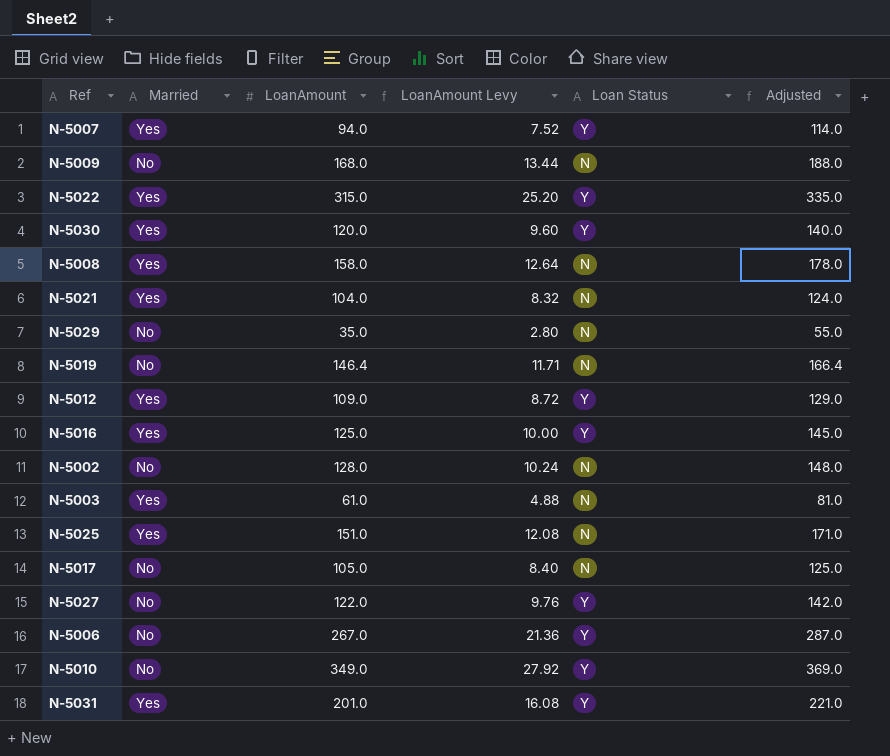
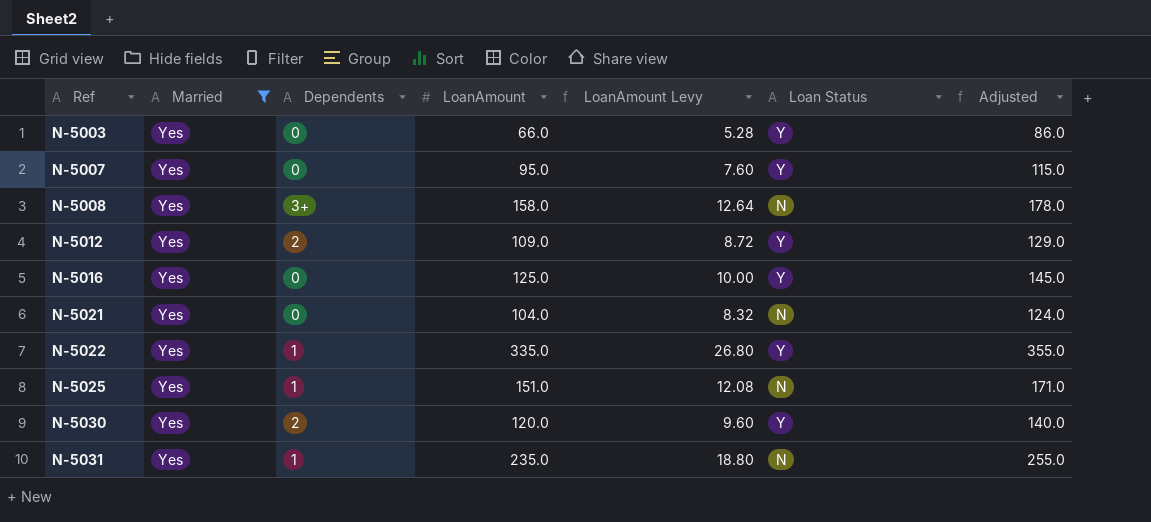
filter: none -> Married = Yes
row order: none -> Ref ascending
column Dependents | position: none -> 3
N-5003 | LoanAmount: 61.0 -> 66.0
N-5003 | LoanAmount Levy: 4.88 -> 5.28
N-5003 | Loan Status: N -> Y
N-5003 | Adjusted: 81.0 -> 86.0
N-5007 | LoanAmount: 94.0 -> 95.0
N-5007 | LoanAmount Levy: 7.52 -> 7.60
N-5007 | Adjusted: 114.0 -> 115.0
N-5022 | LoanAmount: 315.0 -> 335.0
N-5022 | LoanAmount Levy: 25.20 -> 26.80
N-5022 | Adjusted: 335.0 -> 355.0
N-5031 | LoanAmount: 201.0 -> 235.0
N-5031 | LoanAmount Levy: 16.08 -> 18.80
N-5031 | Loan Status: Y -> N
N-5031 | Adjusted: 221.0 -> 255.0

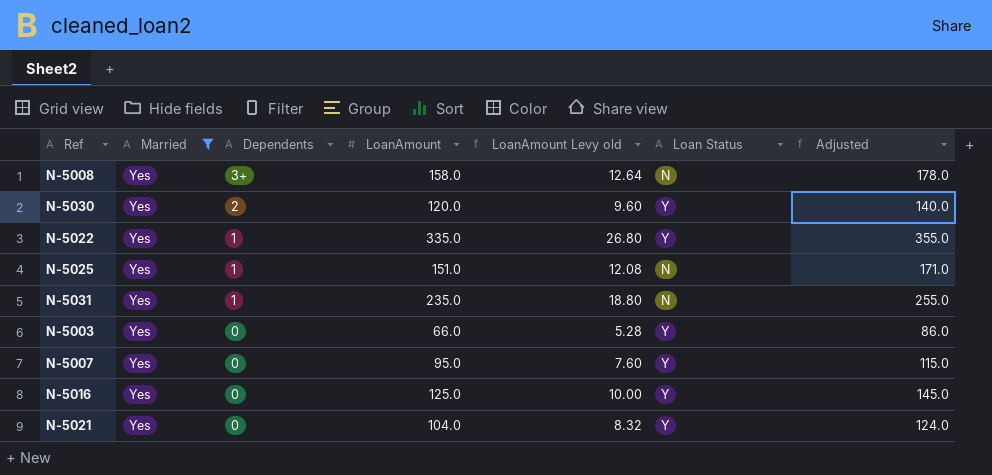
row order: Ref ascending -> Dependents descending
column name: LoanAmount Levy -> LoanAmount Levy old
row N-5012: Yes | 2 | 109.0 | 8.72 | Y | 129.0 -> none
N-5021 | Loan Status: N -> Y

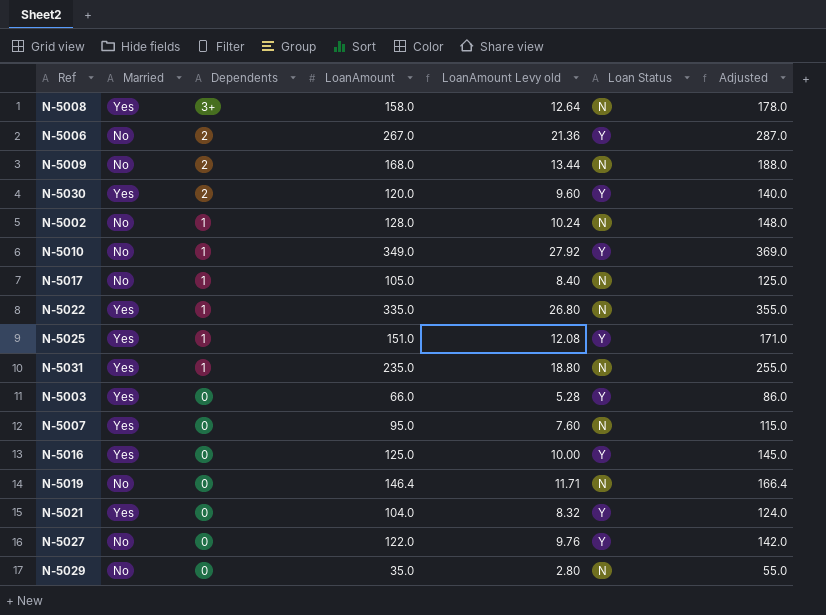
filter: Married = Yes -> none
N-5022 | Loan Status: Y -> N
N-5025 | Loan Status: N -> Y
N-5007 | Loan Status: Y -> N

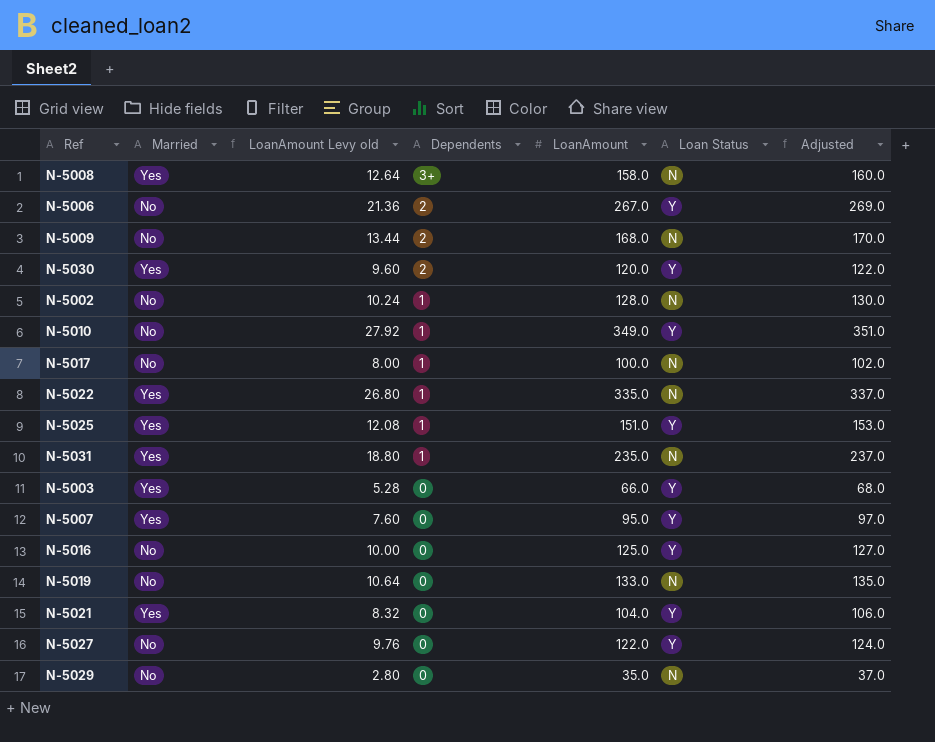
column LoanAmount Levy old | position: 5 -> 3
column Adjusted | formula: [LoanAmount] + 20 -> [LoanAmount] + 2
N-5017 | LoanAmount Levy old: 8.40 -> 8.00
N-5017 | LoanAmount: 105.0 -> 100.0
N-5007 | Loan Status: N -> Y
N-5016 | Married: Yes -> No
N-5019 | LoanAmount Levy old: 11.71 -> 10.64
N-5019 | LoanAmount: 146.4 -> 133.0

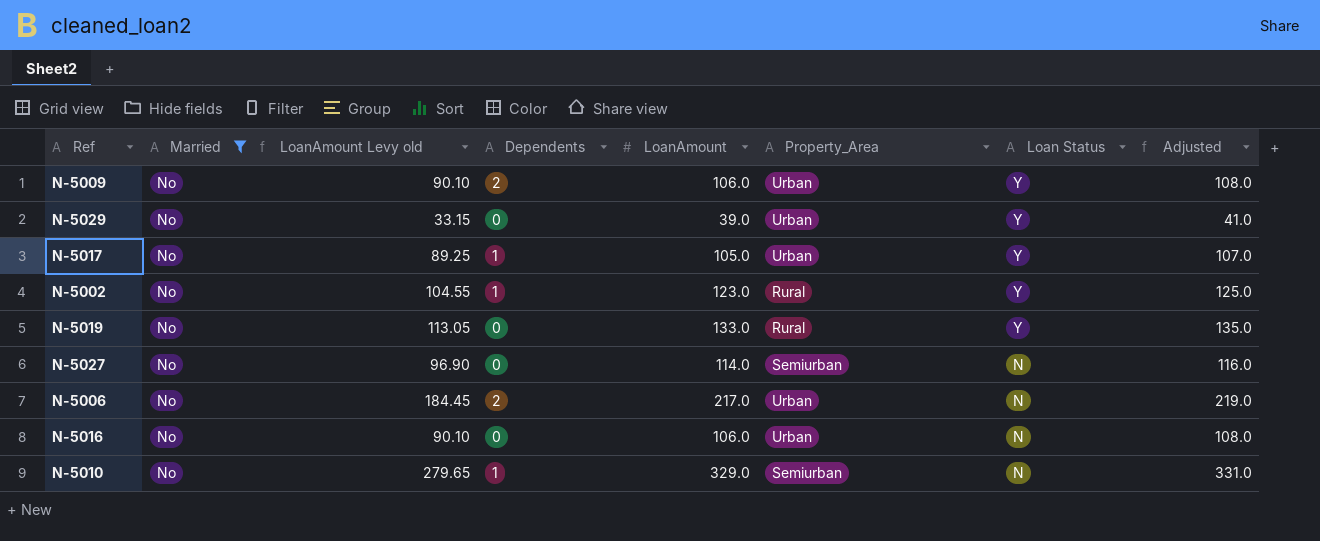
filter: none -> Married = No
row order: Dependents descending -> Loan Status descending
column LoanAmount Levy old | formula: [LoanAmount] * 0.08 -> [LoanAmount] * 0.85
column Property_Area | position: none -> 6
N-5009 | LoanAmount: 168.0 -> 106.0
N-5009 | Loan Status: N -> Y
N-5009 | Adjusted: 170.0 -> 108.0
N-5029 | LoanAmount: 35.0 -> 39.0
N-5029 | Loan Status: N -> Y
N-5029 | Adjusted: 37.0 -> 41.0
N-5017 | LoanAmount: 100.0 -> 105.0
N-5017 | Loan Status: N -> Y
N-5017 | Adjusted: 102.0 -> 107.0
N-5002 | LoanAmount: 128.0 -> 123.0
N-5002 | Loan Status: N -> Y
N-5002 | Adjusted: 130.0 -> 125.0
N-5019 | Loan Status: N -> Y
N-5027 | LoanAmount: 122.0 -> 114.0
N-5027 | Loan Status: Y -> N
N-5027 | Adjusted: 124.0 -> 116.0
N-5006 | LoanAmount: 267.0 -> 217.0
N-5006 | Loan Status: Y -> N
N-5006 | Adjusted: 269.0 -> 219.0
N-5016 | LoanAmount: 125.0 -> 106.0
N-5016 | Loan Status: Y -> N
N-5016 | Adjusted: 127.0 -> 108.0
N-5010 | LoanAmount: 349.0 -> 329.0
N-5010 | Loan Status: Y -> N
N-5010 | Adjusted: 351.0 -> 331.0

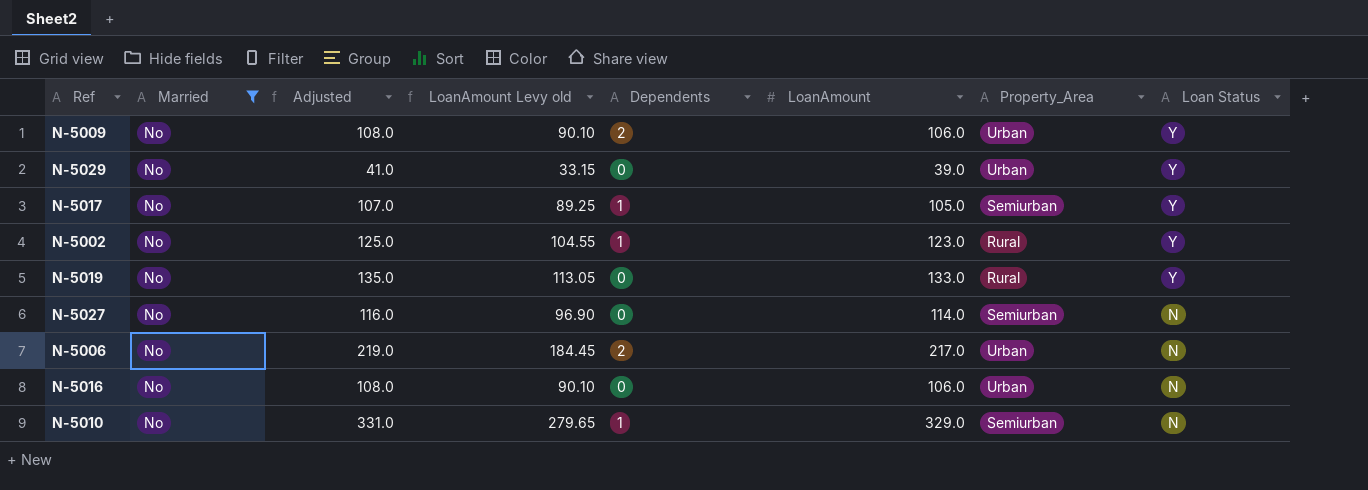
column Adjusted | position: 8 -> 3
N-5017 | Property_Area: Urban -> Semiurban

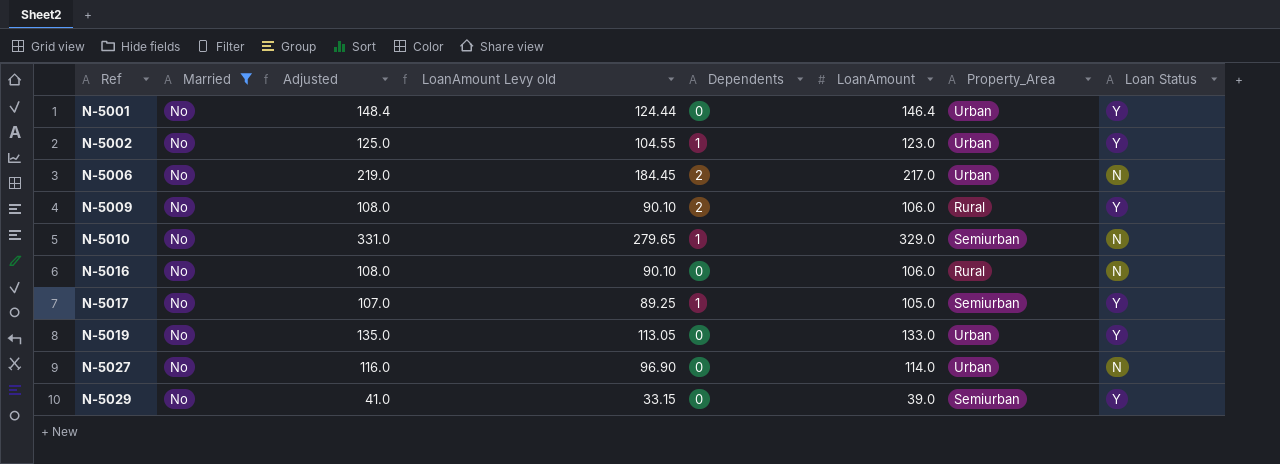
row order: Loan Status descending -> Ref ascending
row N-5001: none -> No | 148.4 | 124.44 | 0 | 146.4 | Urban | Y
N-5002 | Property_Area: Rural -> Urban
N-5009 | Property_Area: Urban -> Rural
N-5016 | Property_Area: Urban -> Rural
N-5019 | Property_Area: Rural -> Urban
N-5027 | Property_Area: Semiurban -> Urban
N-5029 | Property_Area: Urban -> Semiurban

